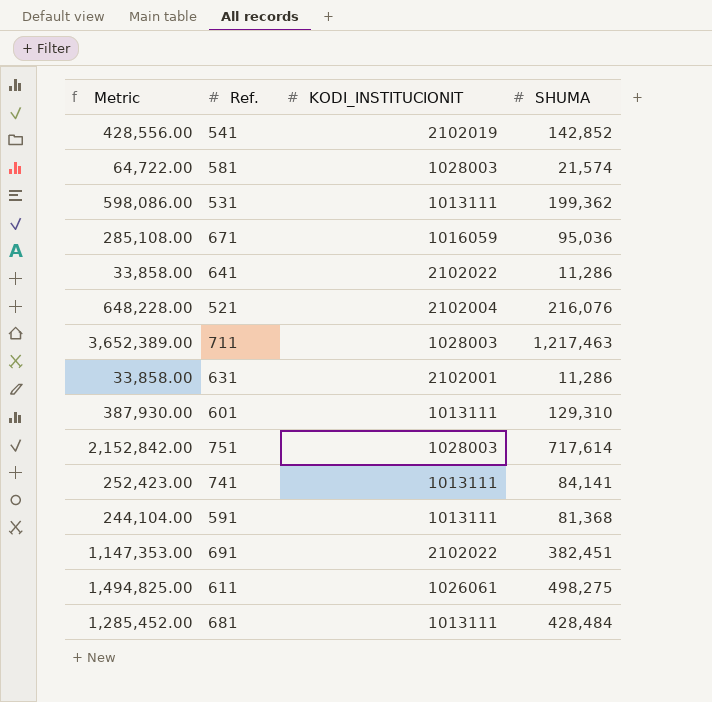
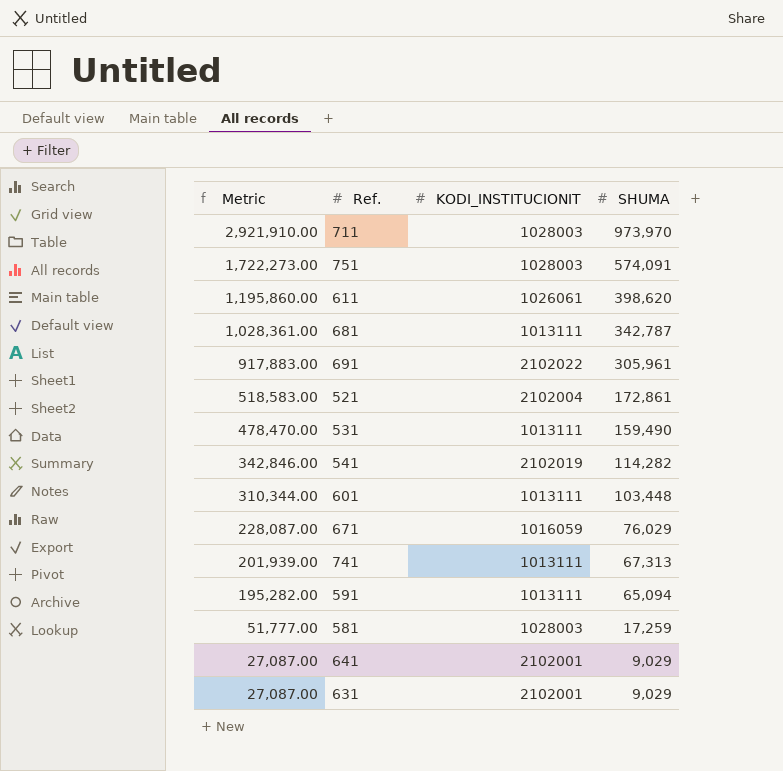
row order: none -> Metric descending
711 | Metric: 3,652,389.00 -> 2,921,910.00
711 | SHUMA: 1,217,463 -> 973,970
751 | Metric: 2,152,842.00 -> 1,722,273.00
751 | SHUMA: 717,614 -> 574,091
611 | Metric: 1,494,825.00 -> 1,195,860.00
611 | SHUMA: 498,275 -> 398,620
681 | Metric: 1,285,452.00 -> 1,028,361.00
681 | SHUMA: 428,484 -> 342,787
691 | Metric: 1,147,353.00 -> 917,883.00
691 | SHUMA: 382,451 -> 305,961
521 | Metric: 648,228.00 -> 518,583.00
521 | SHUMA: 216,076 -> 172,861
531 | Metric: 598,086.00 -> 478,470.00
531 | SHUMA: 199,362 -> 159,490
541 | Metric: 428,556.00 -> 342,846.00
541 | SHUMA: 142,852 -> 114,282
601 | Metric: 387,930.00 -> 310,344.00
601 | SHUMA: 129,310 -> 103,448
671 | Metric: 285,108.00 -> 228,087.00
671 | SHUMA: 95,036 -> 76,029
741 | Metric: 252,423.00 -> 201,939.00
741 | SHUMA: 84,141 -> 67,313
591 | Metric: 244,104.00 -> 195,282.00
591 | SHUMA: 81,368 -> 65,094
581 | Metric: 64,722.00 -> 51,777.00
581 | SHUMA: 21,574 -> 17,259
641 | Metric: 33,858.00 -> 27,087.00
641 | KODI_INSTITUCIONIT: 2102022 -> 2102001
641 | SHUMA: 11,286 -> 9,029
631 | Metric: 33,858.00 -> 27,087.00
631 | SHUMA: 11,286 -> 9,029

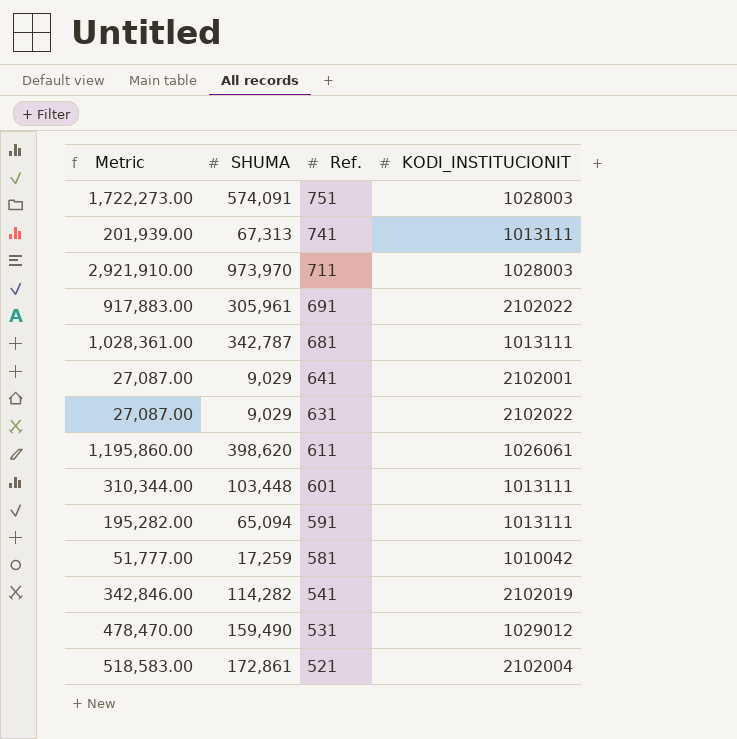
row order: Metric descending -> Ref. descending
column SHUMA | position: 4 -> 2
row 671: 228,087.00 | 1016059 | 76,029 -> none
631 | KODI_INSTITUCIONIT: 2102001 -> 2102022
581 | KODI_INSTITUCIONIT: 1028003 -> 1010042
531 | KODI_INSTITUCIONIT: 1013111 -> 1029012

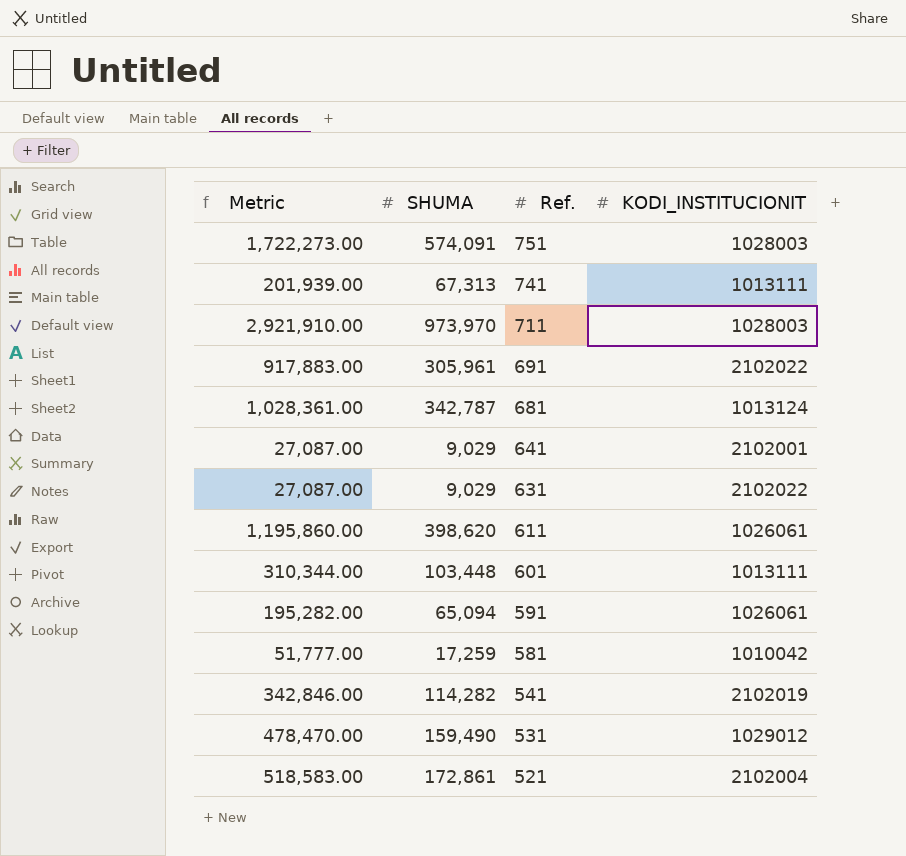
681 | KODI_INSTITUCIONIT: 1013111 -> 1013124
591 | KODI_INSTITUCIONIT: 1013111 -> 1026061

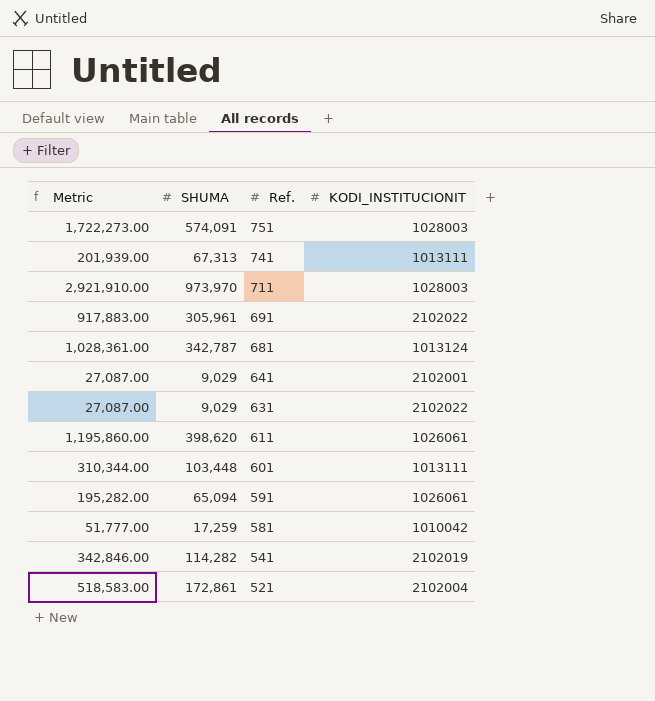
row 531: 478,470.00 | 159,490 | 1029012 -> none

